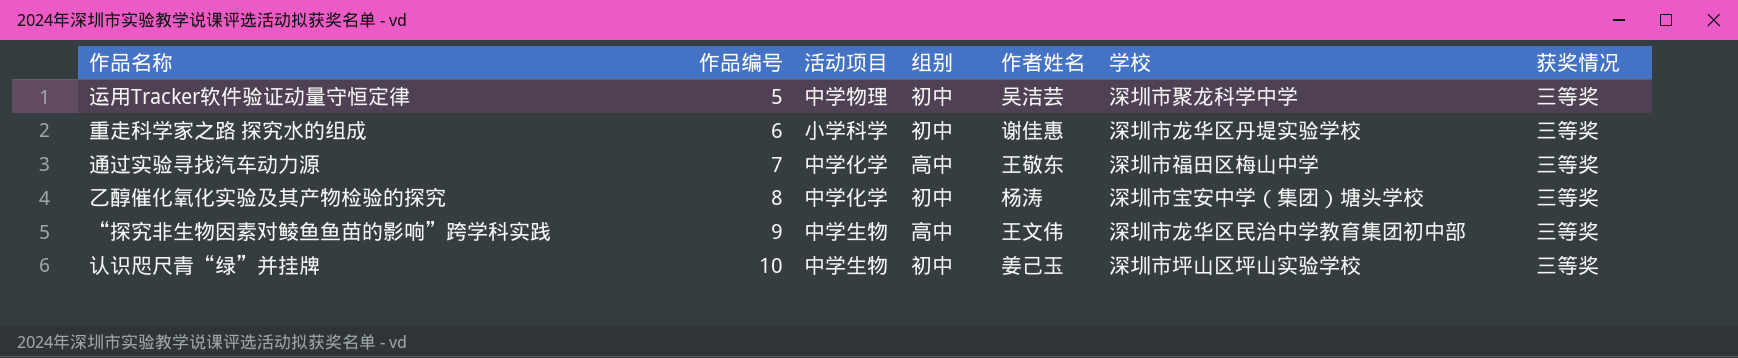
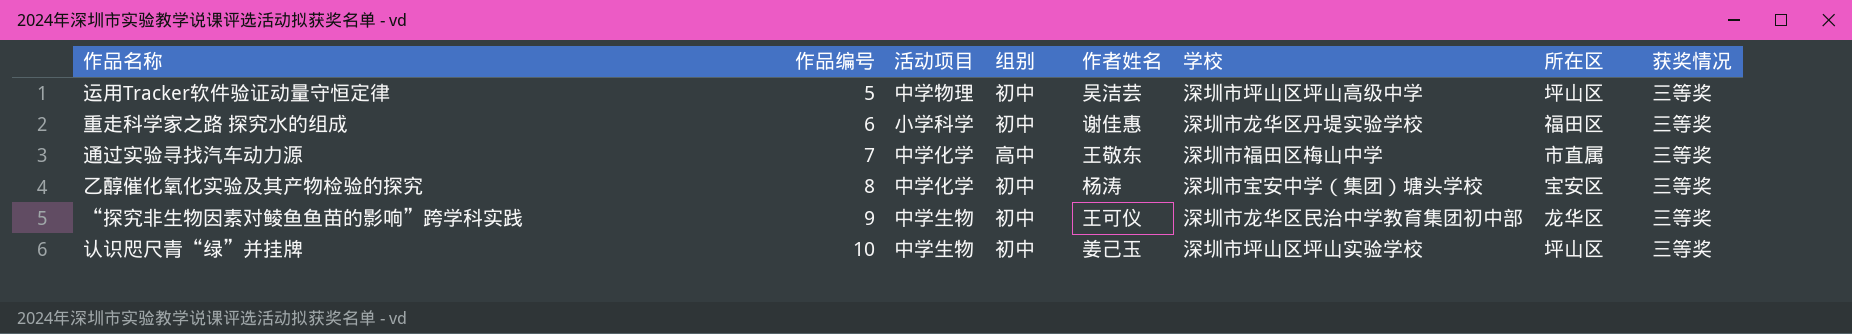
column 所在区 | position: none -> 7
运用Tracker软件验证动量守恒定律 | 学校: 深圳市聚龙科学中学 -> 深圳市坪山区坪山高级中学
“探究非生物因素对鲮鱼鱼苗的影响”跨学科实践 | 组别: 高中 -> 初中
“探究非生物因素对鲮鱼鱼苗的影响”跨学科实践 | 作者姓名: 王文伟 -> 王可仪

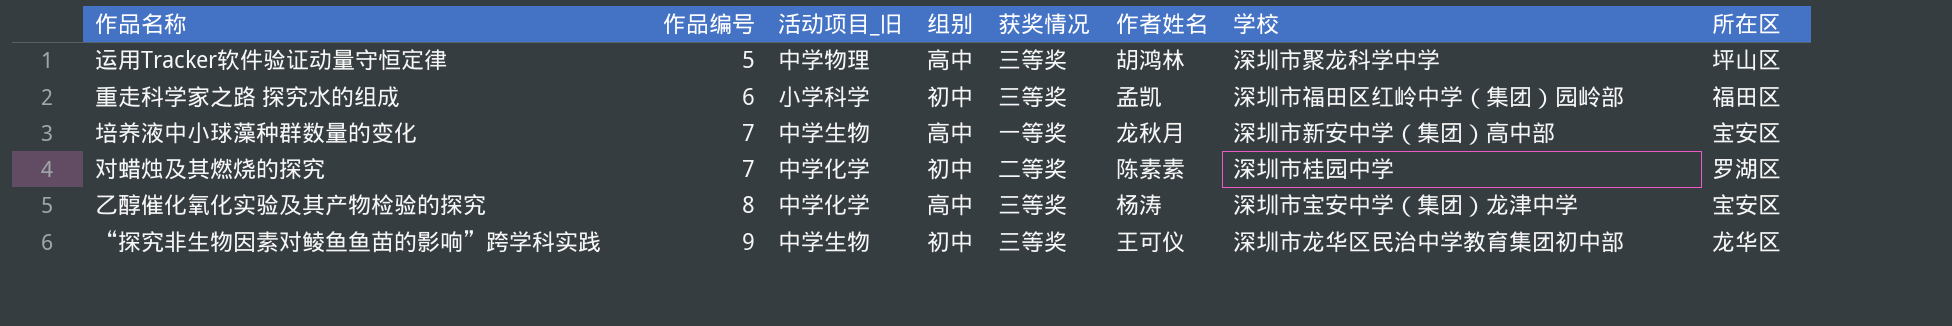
column name: 活动项目 -> 活动项目_旧
column 获奖情况 | position: 8 -> 5
row 通过实验寻找汽车动力源: 7 | 中学化学 | 高中 | 王敬东 | 深圳市福田区梅山中学 | 市直属 | 三等奖 -> none
row 认识咫尺青“绿”并挂牌: 10 | 中学生物 | 初中 | 姜己玉 | 深圳市坪山区坪山实验学校 | 坪山区 | 三等奖 -> none
运用Tracker软件验证动量守恒定律 | 组别: 初中 -> 高中
运用Tracker软件验证动量守恒定律 | 作者姓名: 吴洁芸 -> 胡鸿林
运用Tracker软件验证动量守恒定律 | 学校: 深圳市坪山区坪山高级中学 -> 深圳市聚龙科学中学
重走科学家之路 探究水的组成 | 作者姓名: 谢佳惠 -> 孟凯
重走科学家之路 探究水的组成 | 学校: 深圳市龙华区丹堤实验学校 -> 深圳市福田区红岭中学（集团）园岭部
row 培养液中小球藻种群数量的变化: none -> 7 | 中学生物 | 高中 | 一等奖 | 龙秋月 | 深圳市新安中学（集团）高中部 | 宝安区
row 对蜡烛及其燃烧的探究: none -> 7 | 中学化学 | 初中 | 二等奖 | 陈素素 | 深圳市桂园中学 | 罗湖区
乙醇催化氧化实验及其产物检验的探究 | 组别: 初中 -> 高中
乙醇催化氧化实验及其产物检验的探究 | 学校: 深圳市宝安中学（集团）塘头学校 -> 深圳市宝安中学（集团）龙津中学

